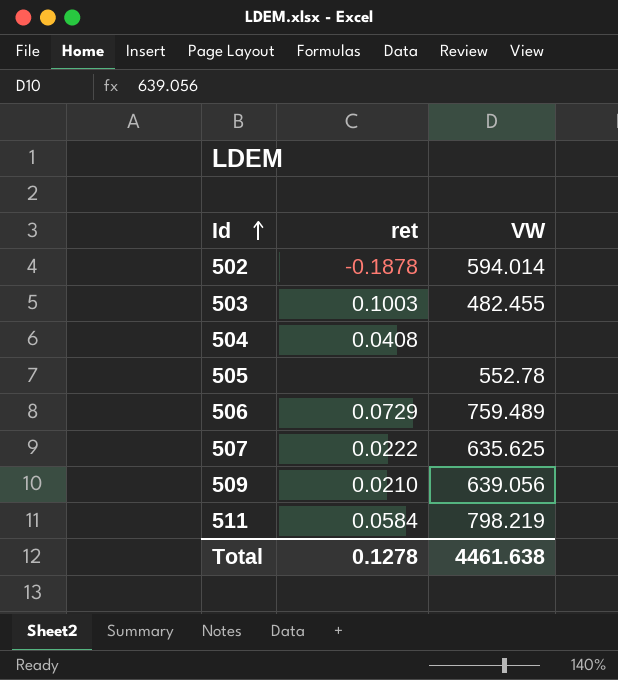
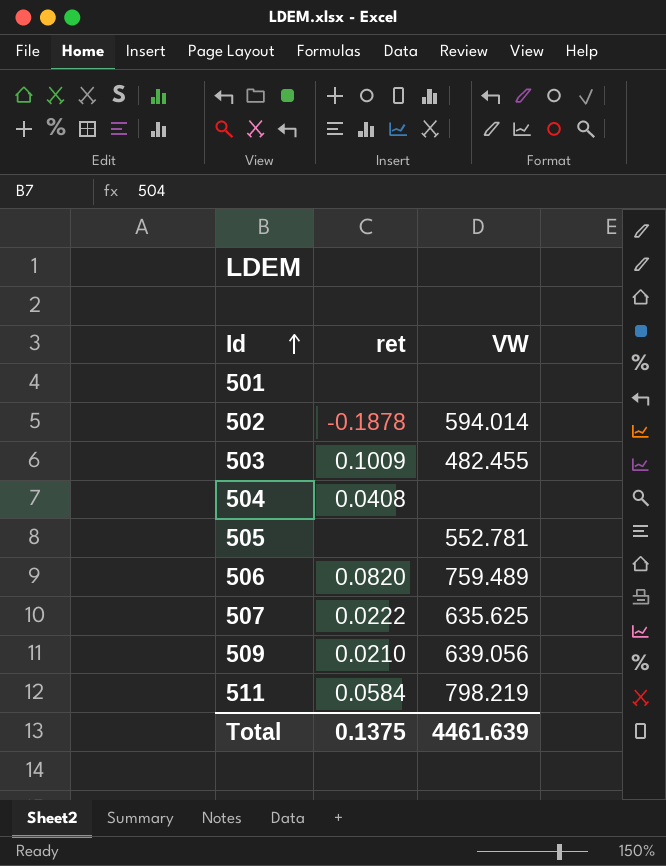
row 501: none -> none | none
503 | ret: 0.1003 -> 0.1009
505 | VW: 552.78 -> 552.781
506 | ret: 0.0729 -> 0.0820
Total | ret: 0.1278 -> 0.1375
Total | VW: 4461.638 -> 4461.639

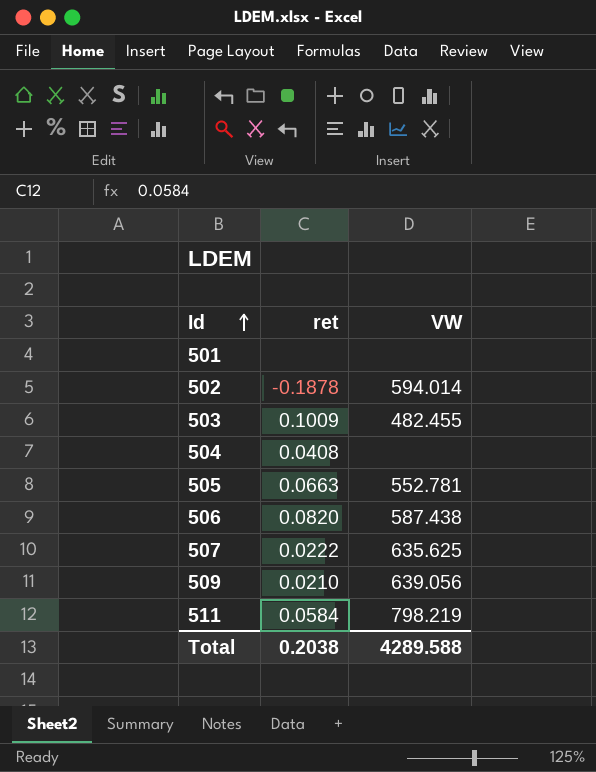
505 | ret: none -> 0.0663
506 | VW: 759.489 -> 587.438
Total | ret: 0.1375 -> 0.2038
Total | VW: 4461.639 -> 4289.588

